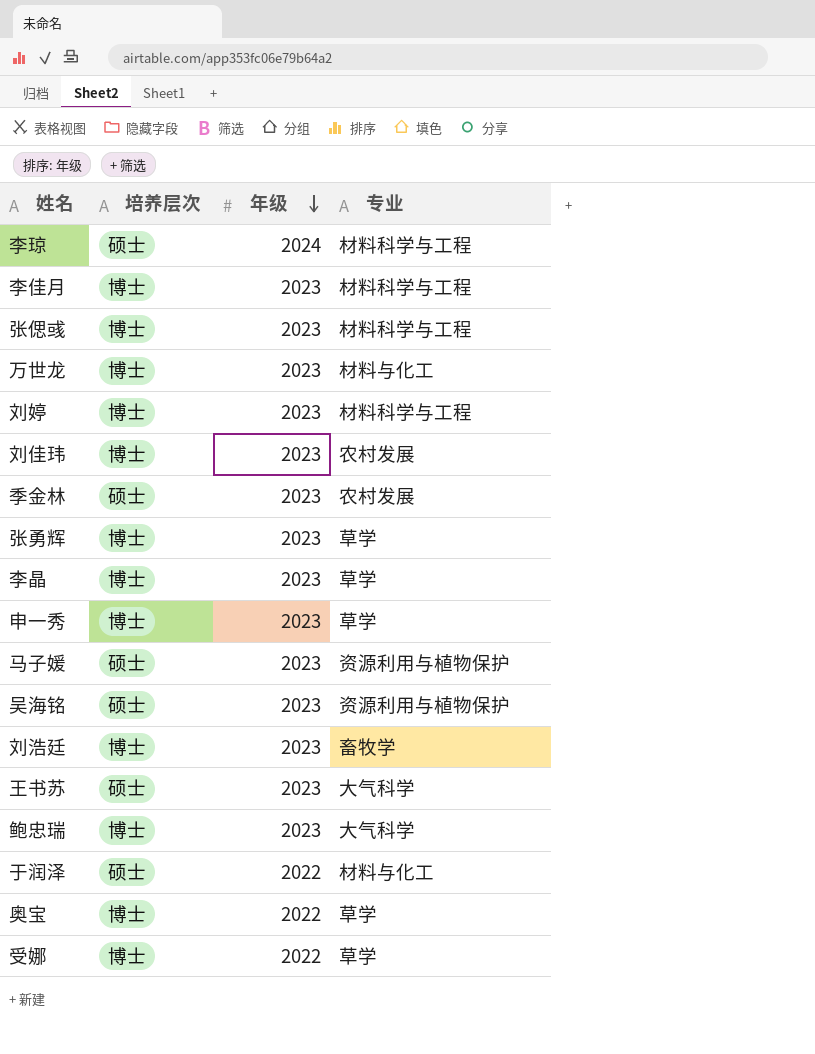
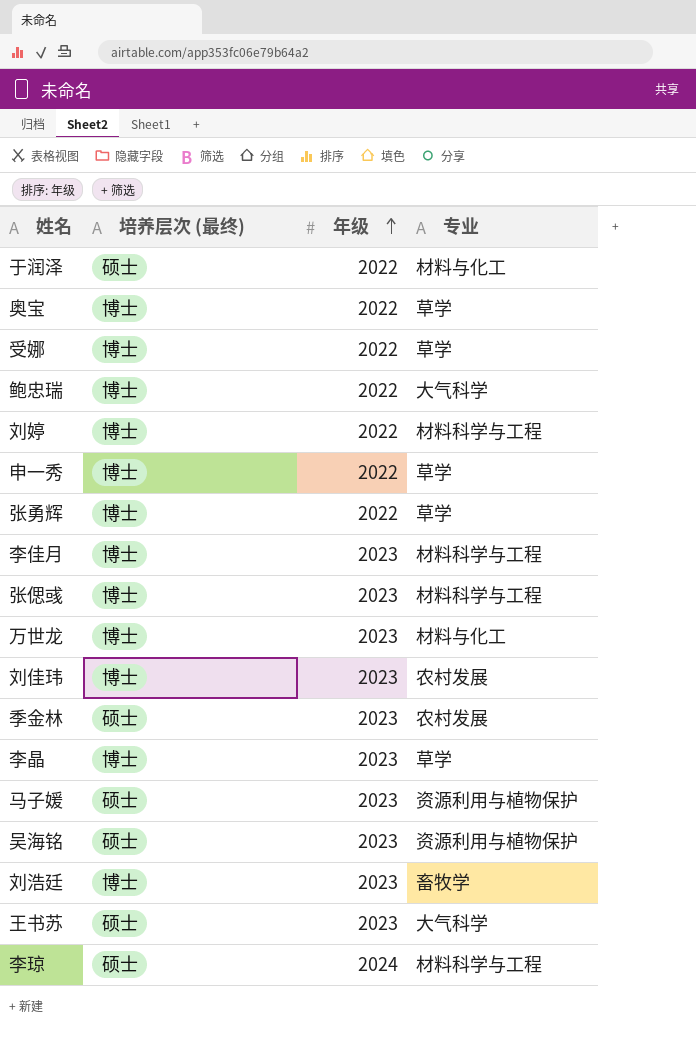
row order: 年级 descending -> 年级 ascending
column name: 培养层次 -> 培养层次 (最终)
鲍忠瑞 | 年级: 2023 -> 2022
刘婷 | 年级: 2023 -> 2022
申一秀 | 年级: 2023 -> 2022
张勇辉 | 年级: 2023 -> 2022

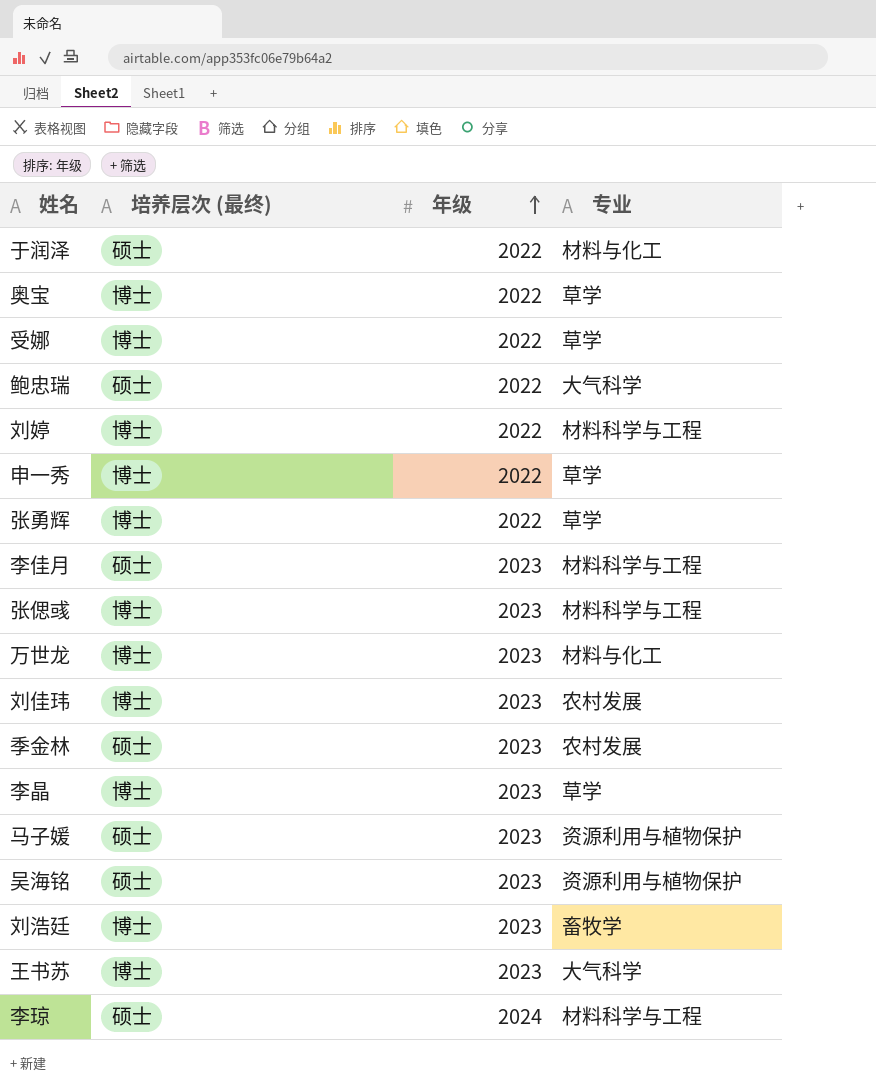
鲍忠瑞 | 培养层次 (最终): 博士 -> 硕士
李佳月 | 培养层次 (最终): 博士 -> 硕士
王书苏 | 培养层次 (最终): 硕士 -> 博士

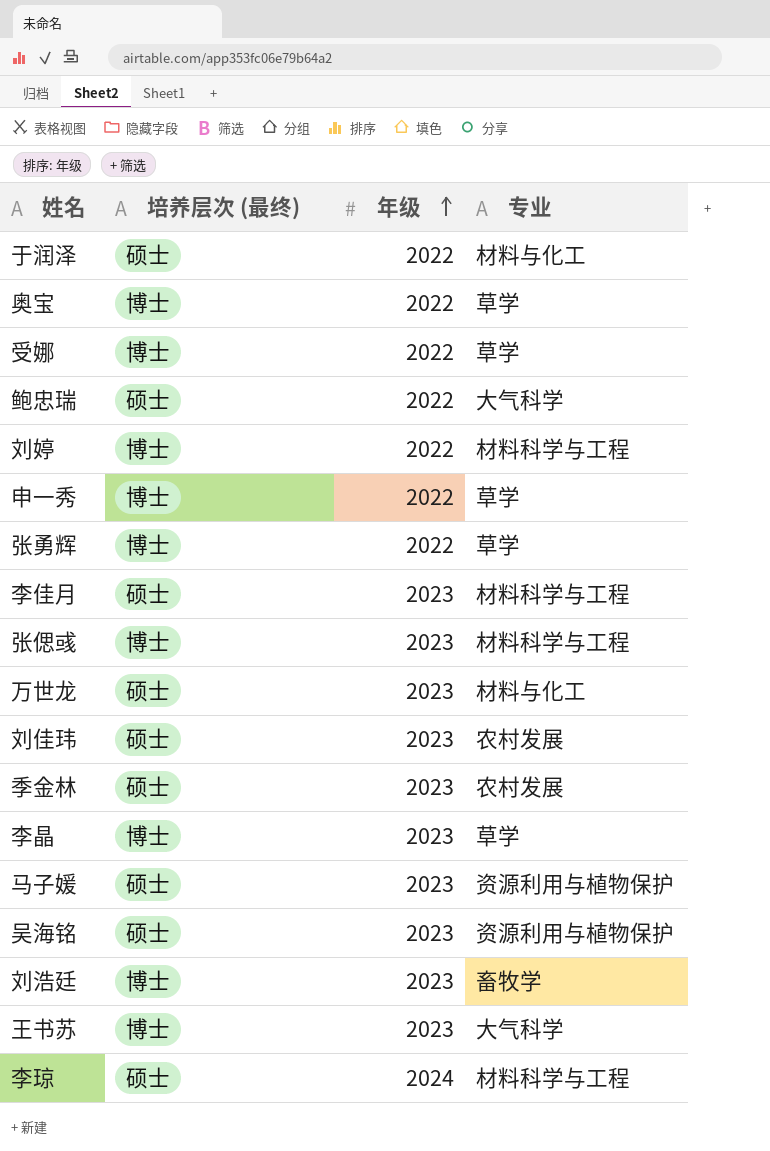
万世龙 | 培养层次 (最终): 博士 -> 硕士
刘佳玮 | 培养层次 (最终): 博士 -> 硕士

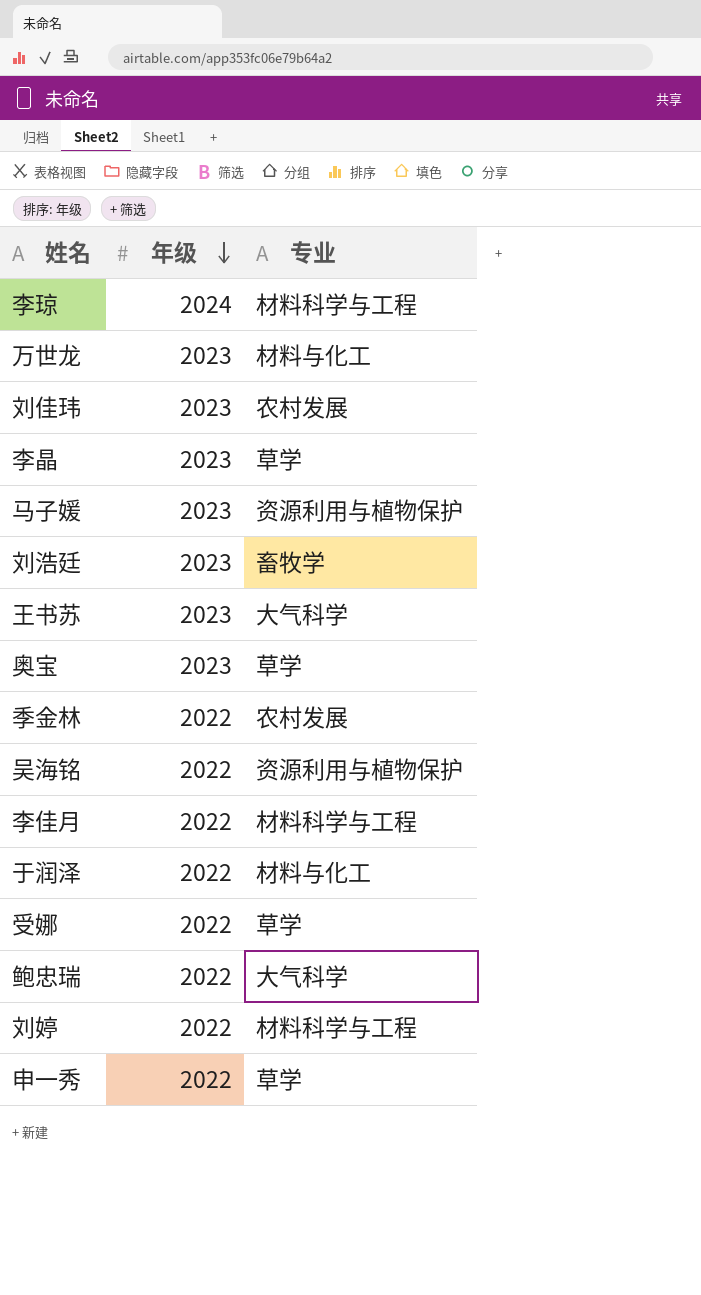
row order: 年级 ascending -> 年级 descending
column 培养层次 (最终) | position: 2 -> none
row 张勇辉: 博士 | 2022 | 草学 -> none
row 张偲彧: 博士 | 2023 | 材料科学与工程 -> none
奥宝 | 年级: 2022 -> 2023
季金林 | 年级: 2023 -> 2022
吴海铭 | 年级: 2023 -> 2022
李佳月 | 年级: 2023 -> 2022

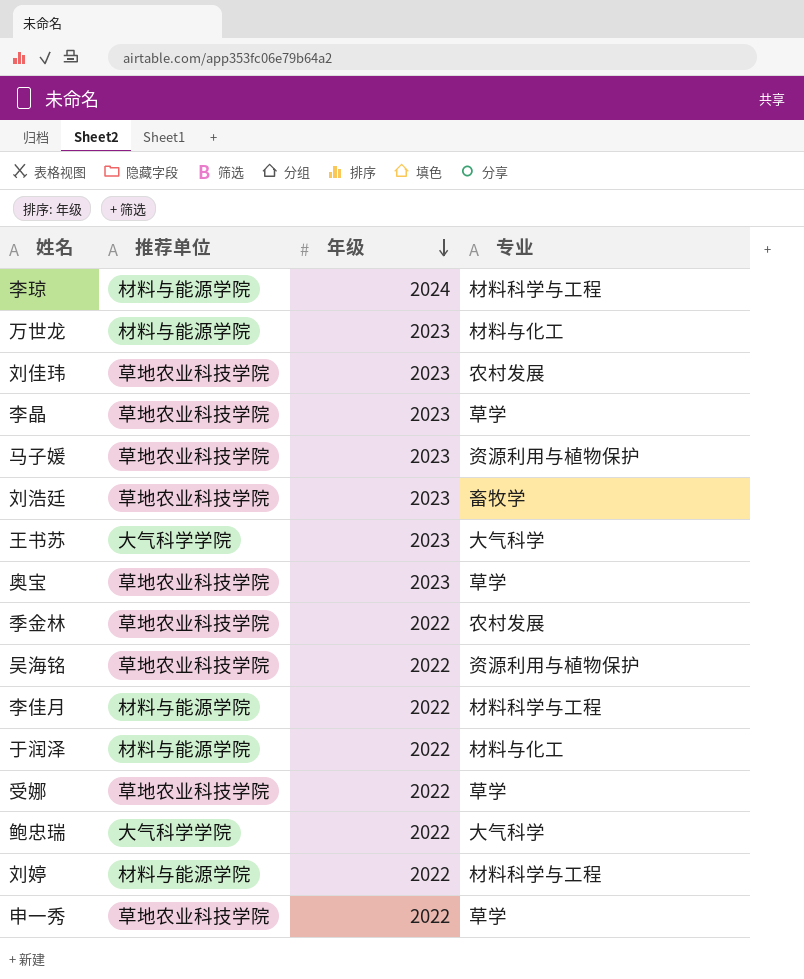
column 推荐单位 | position: none -> 2

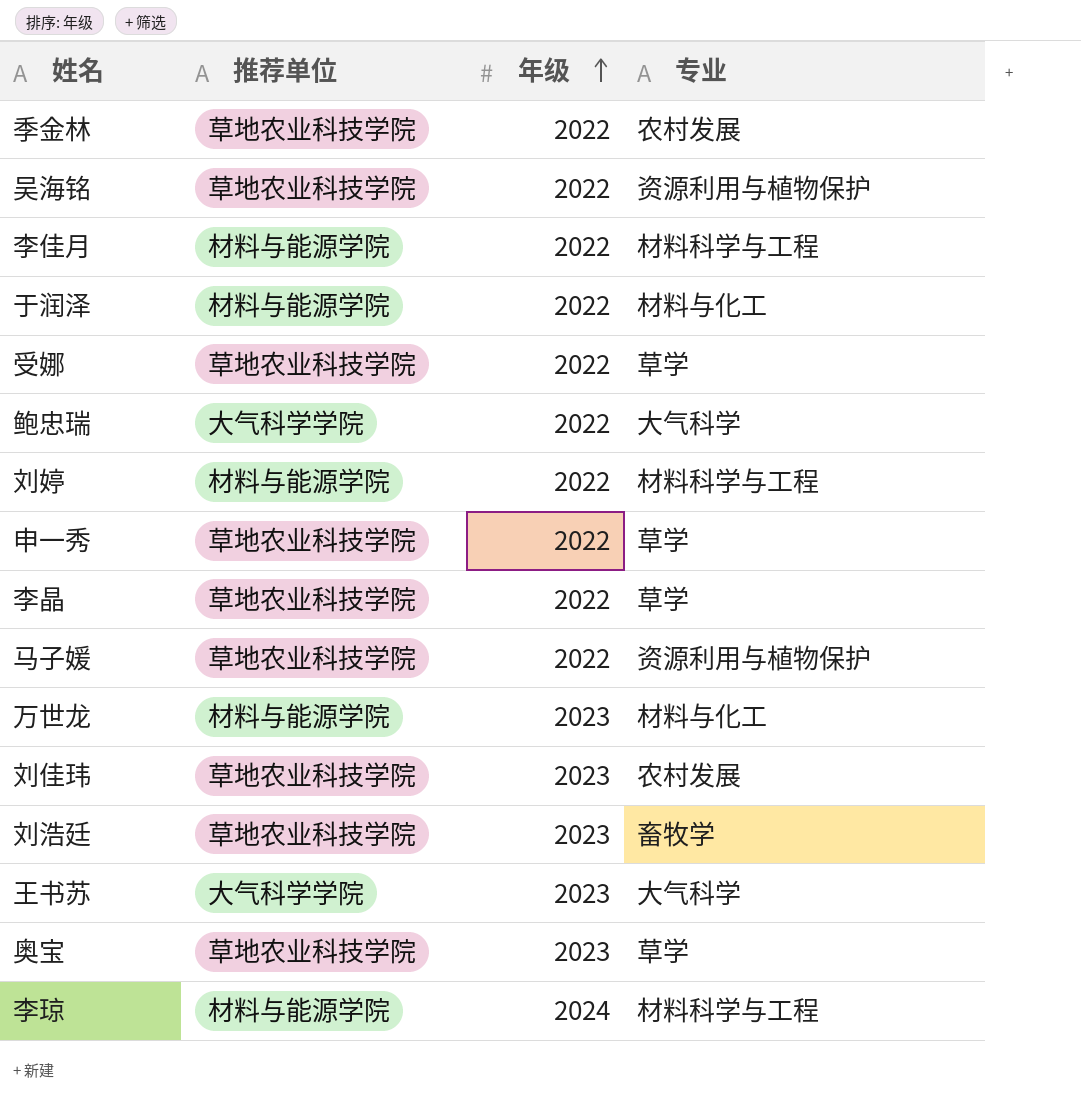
row order: 年级 descending -> 年级 ascending
李晶 | 年级: 2023 -> 2022
马子媛 | 年级: 2023 -> 2022

